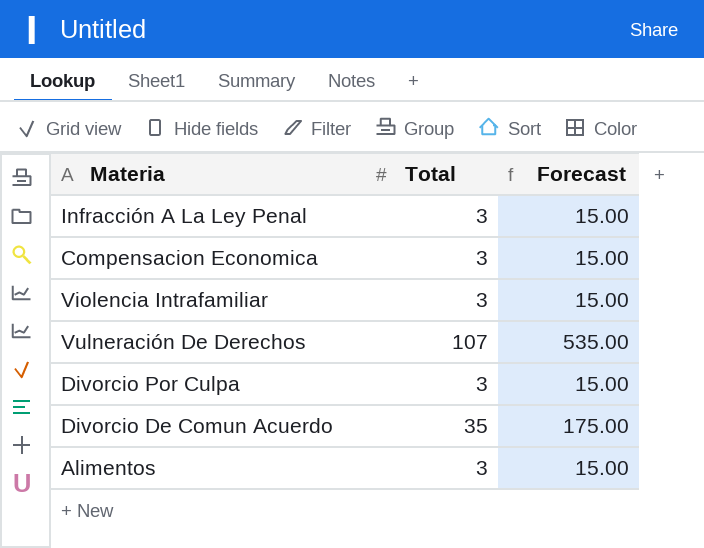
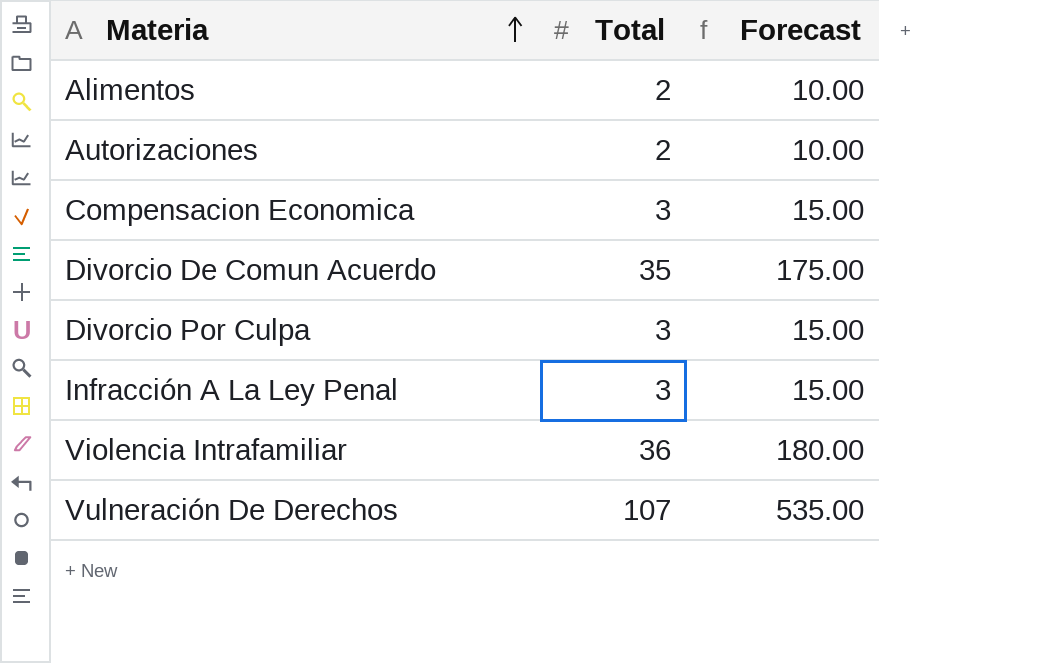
row order: none -> Materia ascending
Alimentos | Total: 3 -> 2
Alimentos | Forecast: 15.00 -> 10.00
row Autorizaciones: none -> 2 | 10.00
Violencia Intrafamiliar | Total: 3 -> 36
Violencia Intrafamiliar | Forecast: 15.00 -> 180.00

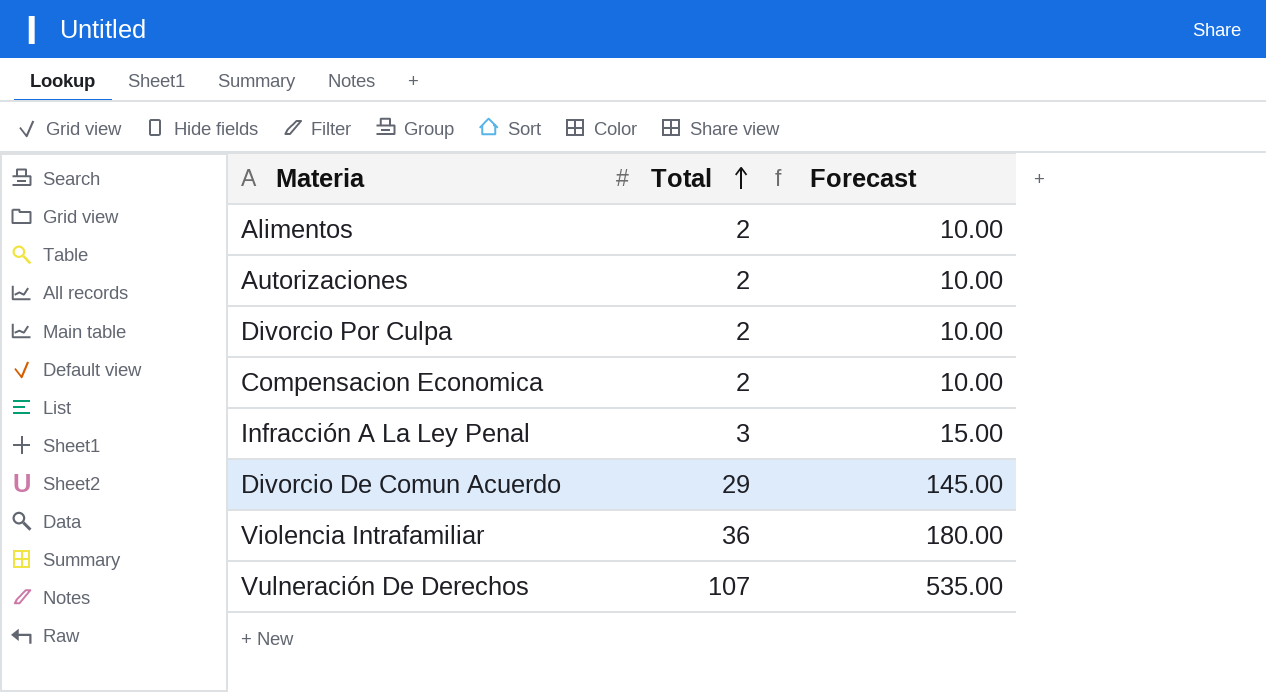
row order: Materia ascending -> Total ascending
Divorcio Por Culpa | Total: 3 -> 2
Divorcio Por Culpa | Forecast: 15.00 -> 10.00
Compensacion Economica | Total: 3 -> 2
Compensacion Economica | Forecast: 15.00 -> 10.00
Divorcio De Comun Acuerdo | Total: 35 -> 29
Divorcio De Comun Acuerdo | Forecast: 175.00 -> 145.00

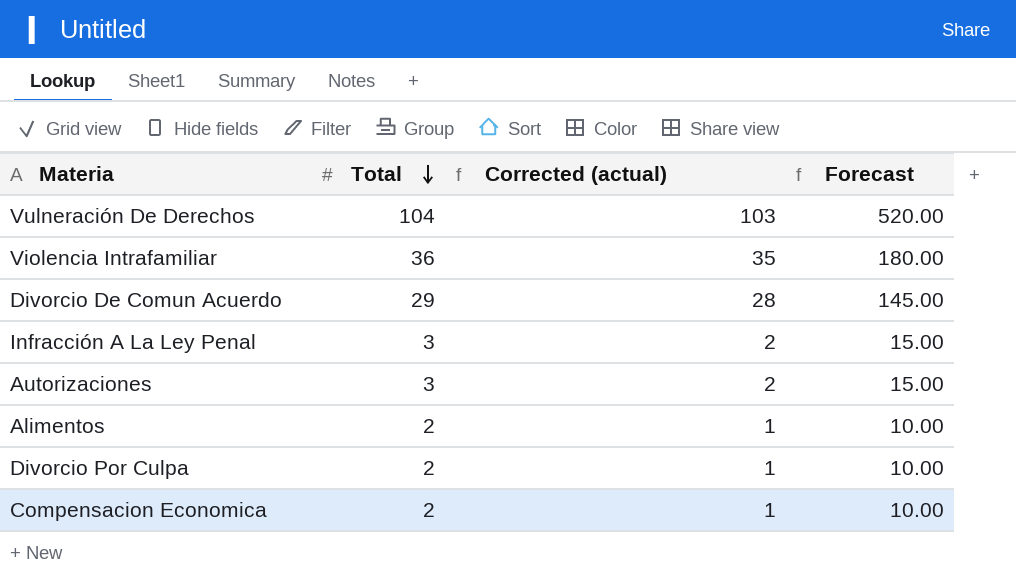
row order: Total ascending -> Total descending
column Corrected (actual) | formula: none -> [Total] - 1
Vulneración De Derechos | Total: 107 -> 104
Vulneración De Derechos | Forecast: 535.00 -> 520.00
Autorizaciones | Total: 2 -> 3
Autorizaciones | Forecast: 10.00 -> 15.00

